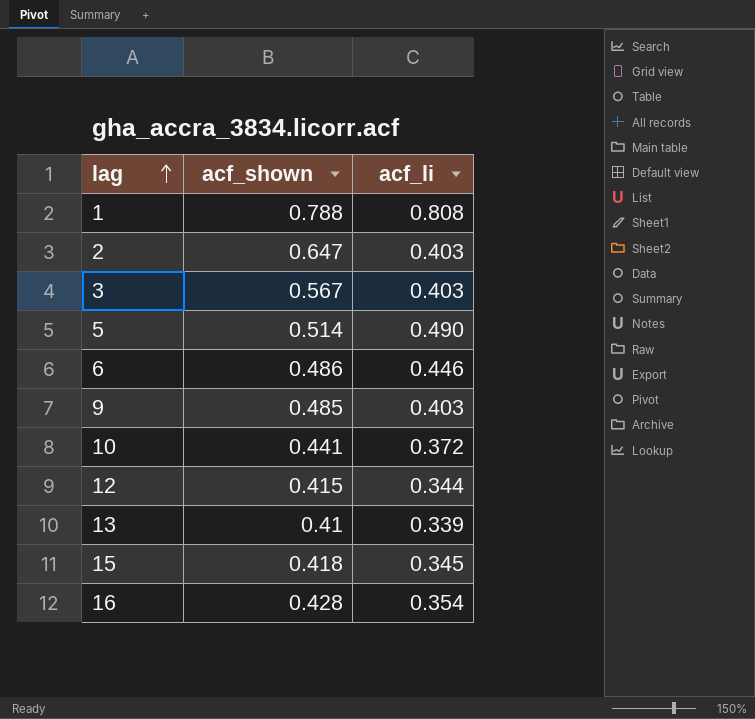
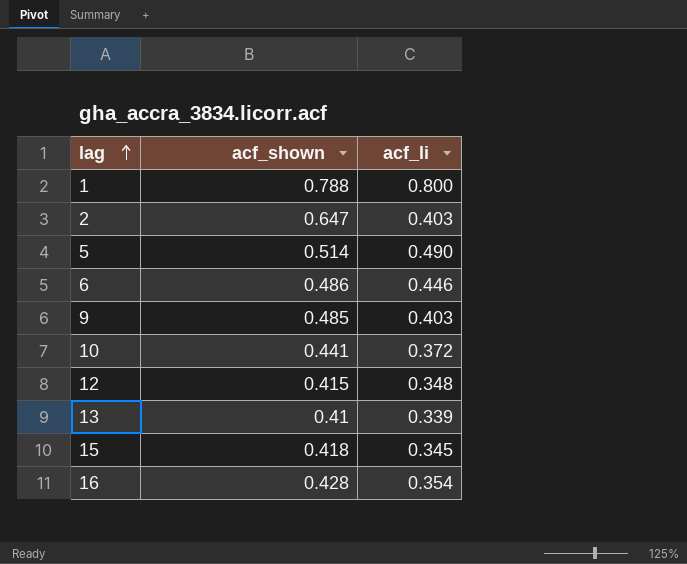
row 3: 0.567 | 0.403 -> none
1 | acf_li: 0.808 -> 0.800
12 | acf_li: 0.344 -> 0.348

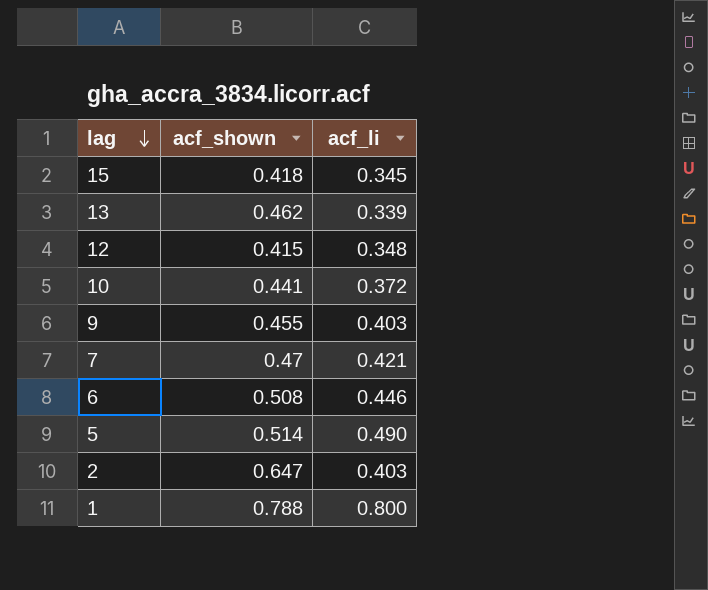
row order: lag ascending -> lag descending
row 16: 0.428 | 0.354 -> none
13 | acf_shown: 0.41 -> 0.462
9 | acf_shown: 0.485 -> 0.455
row 7: none -> 0.47 | 0.421
6 | acf_shown: 0.486 -> 0.508

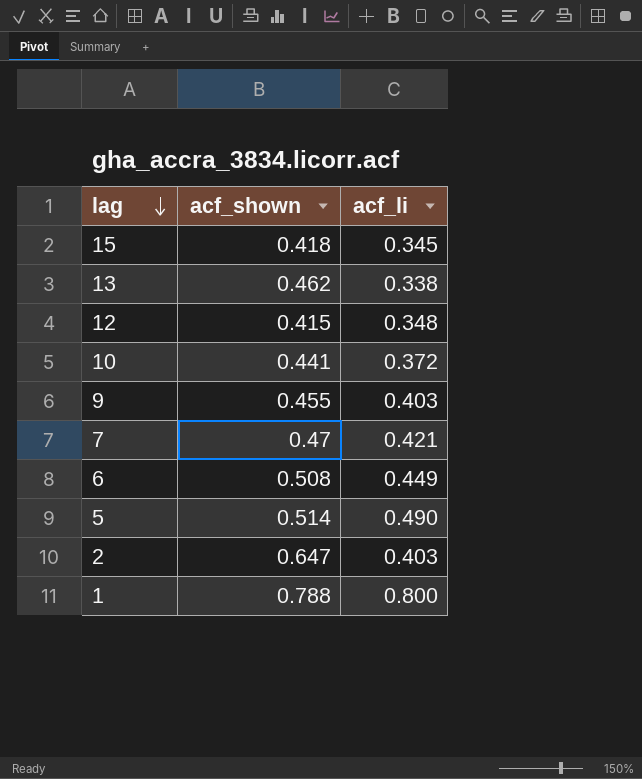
13 | acf_li: 0.339 -> 0.338
6 | acf_li: 0.446 -> 0.449

